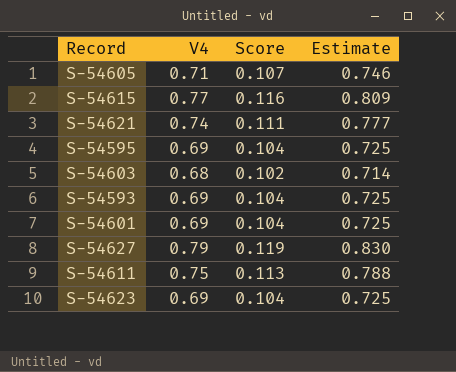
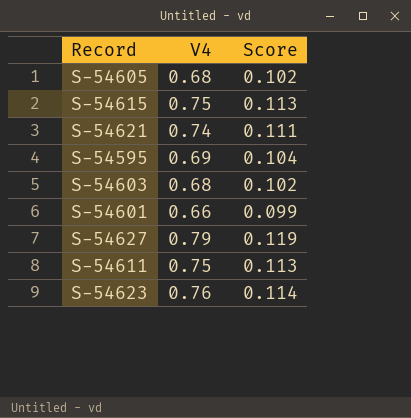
column Estimate | formula: [V4] * 1.05 -> none
row S-54593: 0.69 | 0.104 | 0.725 -> none
S-54605 | V4: 0.71 -> 0.68
S-54605 | Score: 0.107 -> 0.102
S-54615 | V4: 0.77 -> 0.75
S-54615 | Score: 0.116 -> 0.113
S-54601 | V4: 0.69 -> 0.66
S-54601 | Score: 0.104 -> 0.099
S-54623 | V4: 0.69 -> 0.76
S-54623 | Score: 0.104 -> 0.114

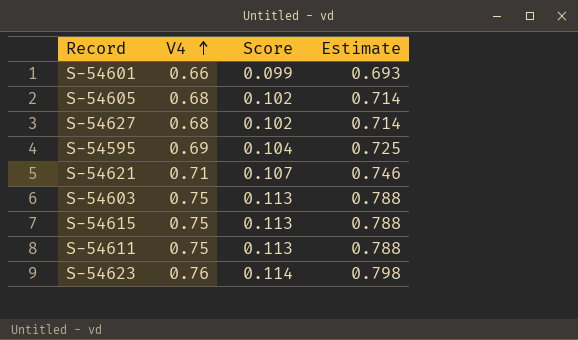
row order: none -> V4 ascending
column Estimate | formula: none -> [V4] * 1.05
S-54627 | V4: 0.79 -> 0.68
S-54627 | Score: 0.119 -> 0.102
S-54621 | V4: 0.74 -> 0.71
S-54621 | Score: 0.111 -> 0.107
S-54603 | V4: 0.68 -> 0.75
S-54603 | Score: 0.102 -> 0.113

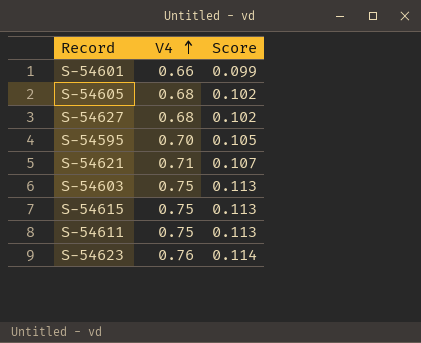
column Estimate | formula: [V4] * 1.05 -> none
S-54595 | V4: 0.69 -> 0.70
S-54595 | Score: 0.104 -> 0.105

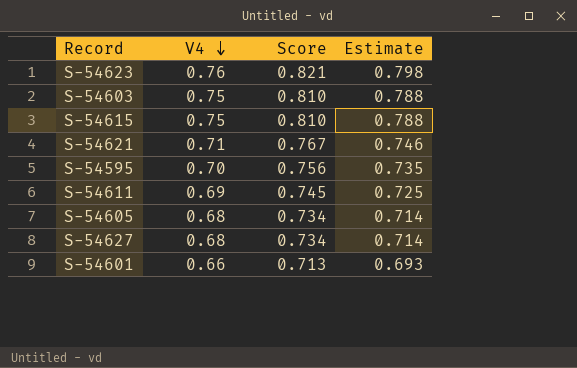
row order: V4 ascending -> V4 descending
column Score | formula: [V4] * 0.15 -> [V4] * 1.08
column Estimate | formula: none -> [V4] * 1.05
S-54611 | V4: 0.75 -> 0.69

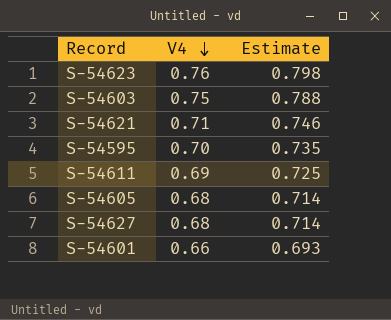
column Score | formula: [V4] * 1.08 -> none
row S-54615: 0.75 | 0.810 | 0.788 -> none

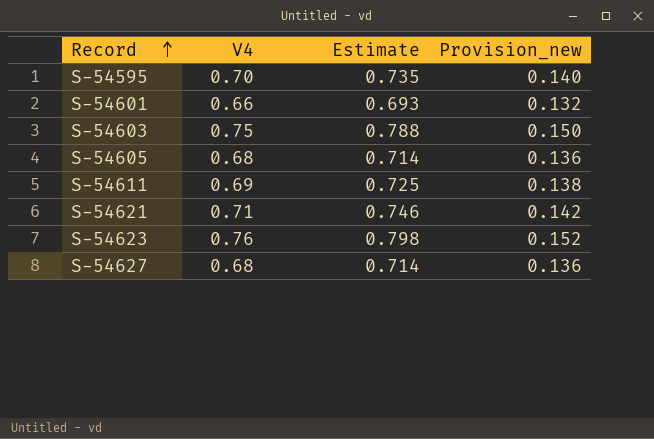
row order: V4 descending -> Record ascending
column Provision_new | formula: none -> [V4] * 0.2

